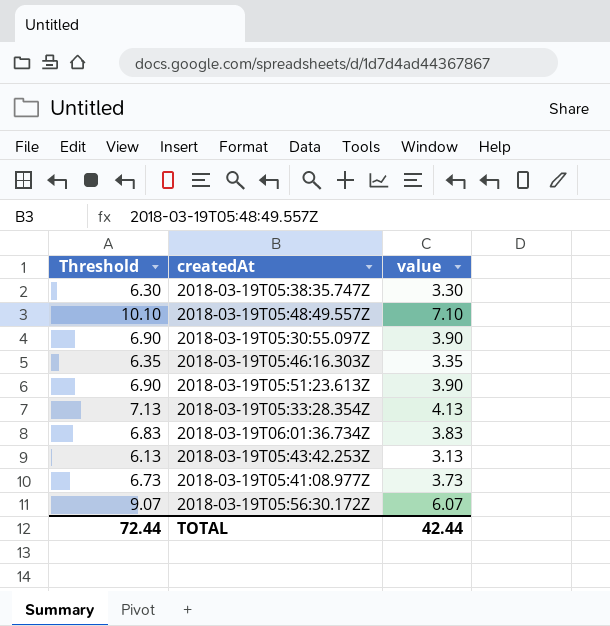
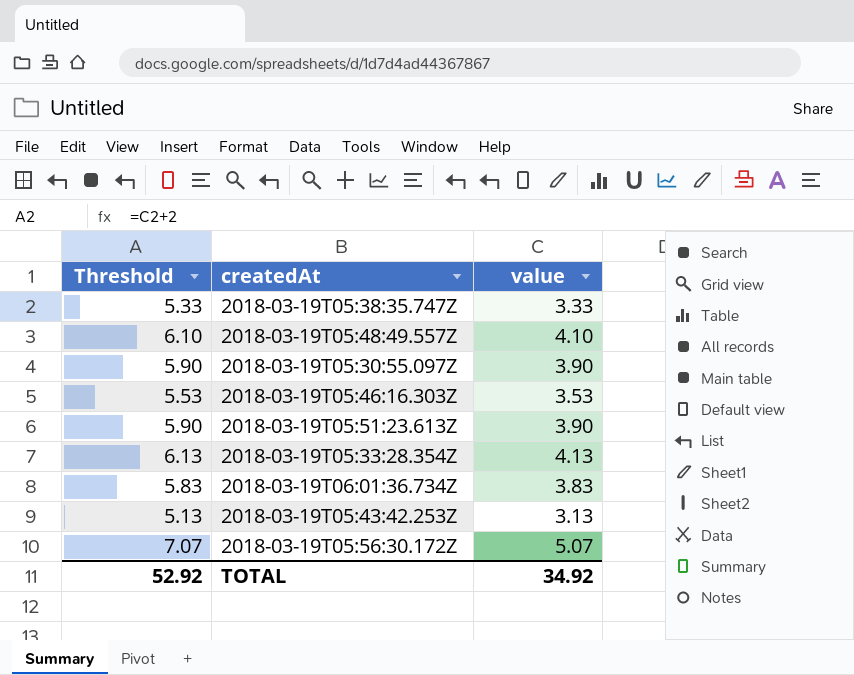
column Threshold | formula: [value] + 3 -> [value] + 2
row 2018-03-19T05:41:08.977Z: 6.73 | 3.73 -> none
2018-03-19T05:38:35.747Z | value: 3.30 -> 3.33
2018-03-19T05:48:49.557Z | value: 7.10 -> 4.10
2018-03-19T05:46:16.303Z | value: 3.35 -> 3.53
2018-03-19T05:56:30.172Z | value: 6.07 -> 5.07
TOTAL | Threshold: 72.44 -> 52.92
TOTAL | value: 42.44 -> 34.92

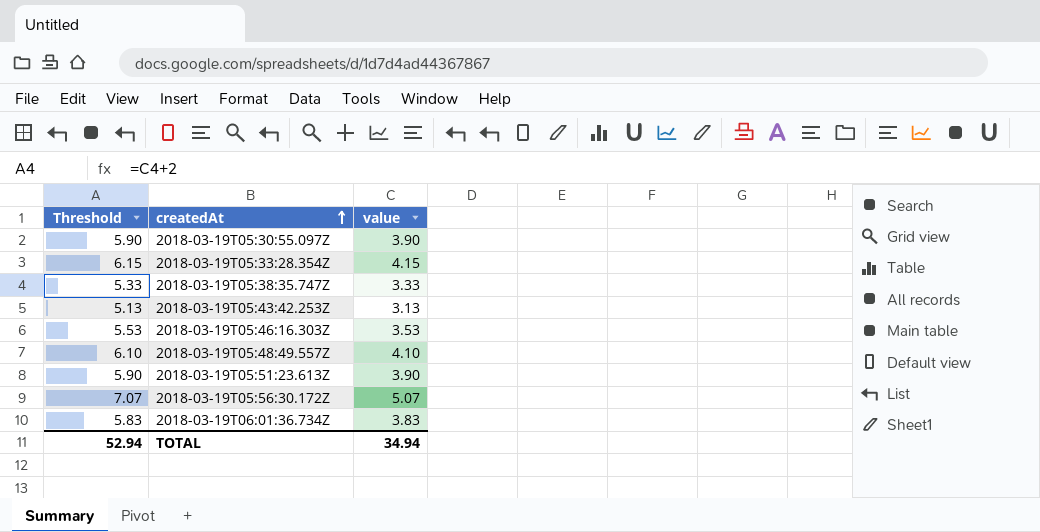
row order: none -> createdAt ascending
2018-03-19T05:33:28.354Z | Threshold: 6.13 -> 6.15
2018-03-19T05:33:28.354Z | value: 4.13 -> 4.15
TOTAL | Threshold: 52.92 -> 52.94
TOTAL | value: 34.92 -> 34.94

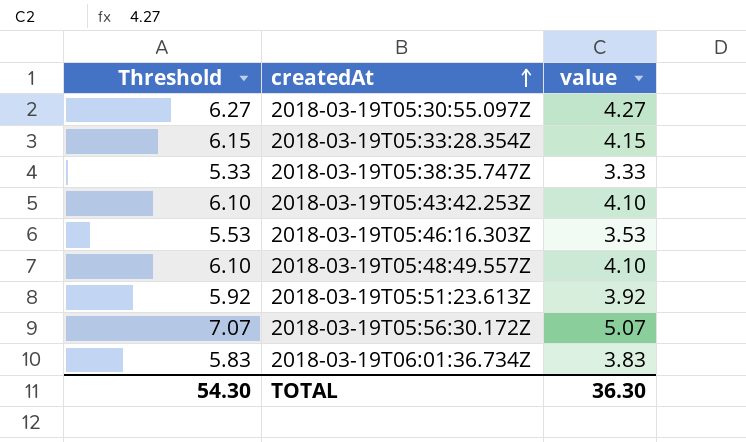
2018-03-19T05:30:55.097Z | Threshold: 5.90 -> 6.27
2018-03-19T05:30:55.097Z | value: 3.90 -> 4.27
2018-03-19T05:43:42.253Z | Threshold: 5.13 -> 6.10
2018-03-19T05:43:42.253Z | value: 3.13 -> 4.10
2018-03-19T05:51:23.613Z | Threshold: 5.90 -> 5.92
2018-03-19T05:51:23.613Z | value: 3.90 -> 3.92
TOTAL | Threshold: 52.94 -> 54.30
TOTAL | value: 34.94 -> 36.30

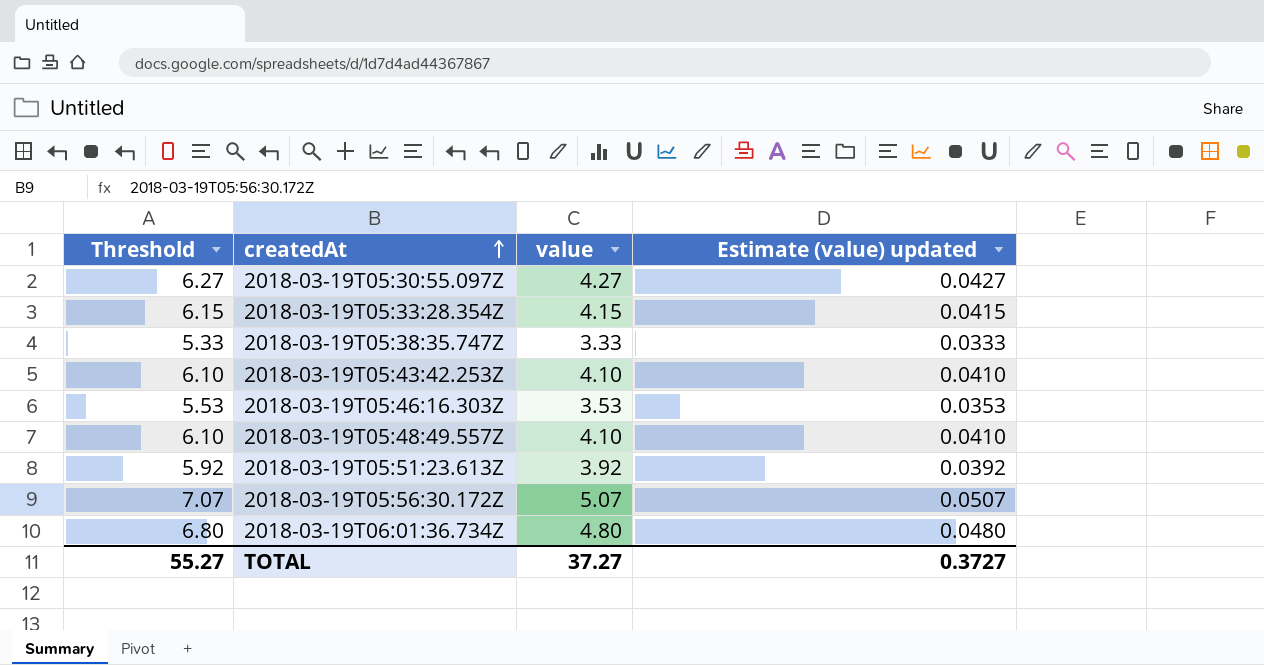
column Estimate (value) updated | formula: none -> [value] * 0.01
2018-03-19T06:01:36.734Z | Threshold: 5.83 -> 6.80
2018-03-19T06:01:36.734Z | value: 3.83 -> 4.80
TOTAL | Threshold: 54.30 -> 55.27
TOTAL | value: 36.30 -> 37.27

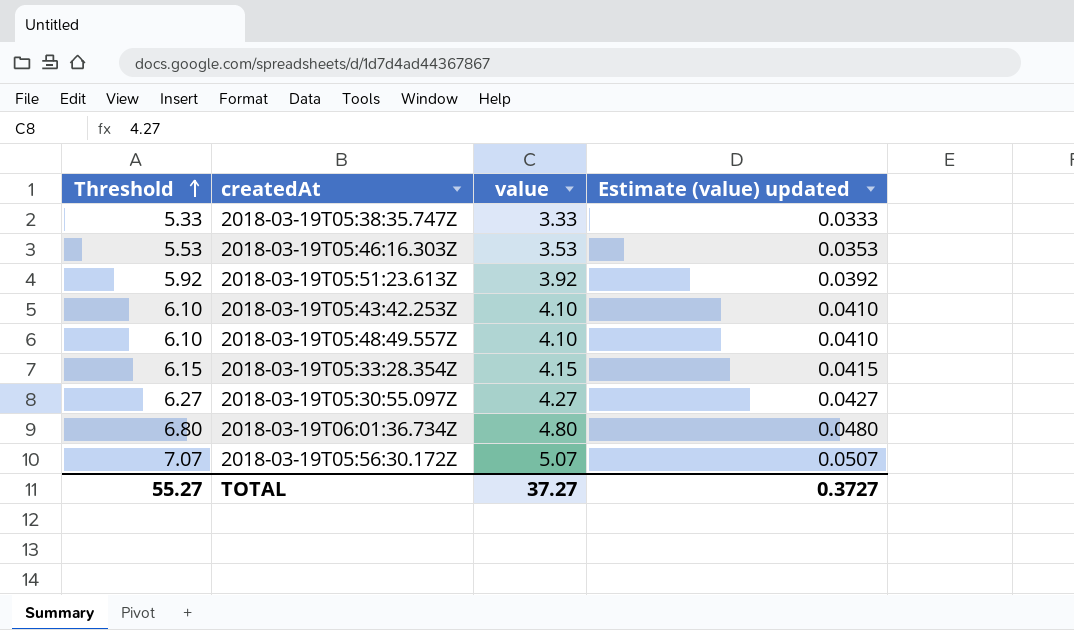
row order: createdAt ascending -> Threshold ascending

